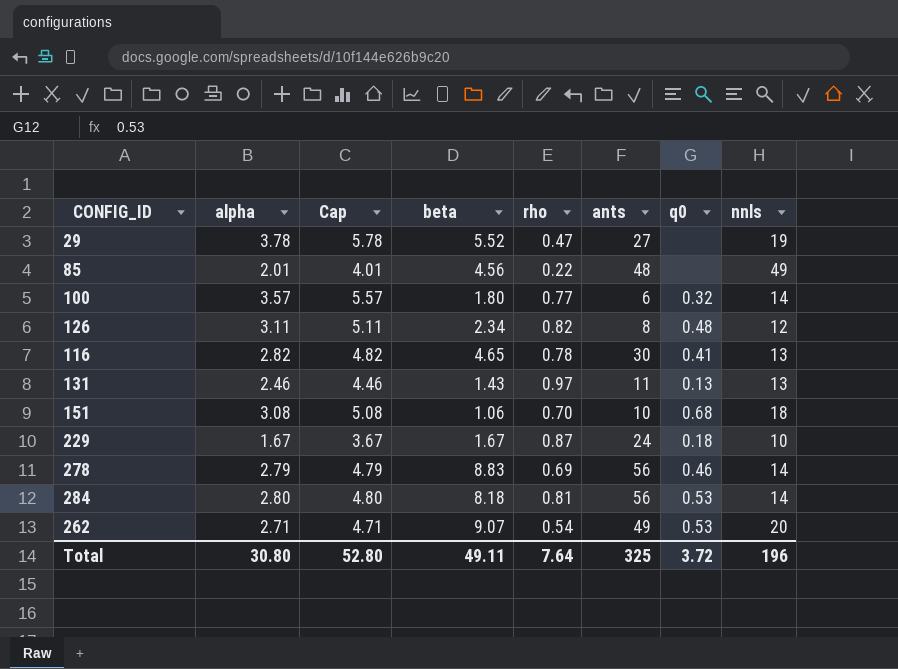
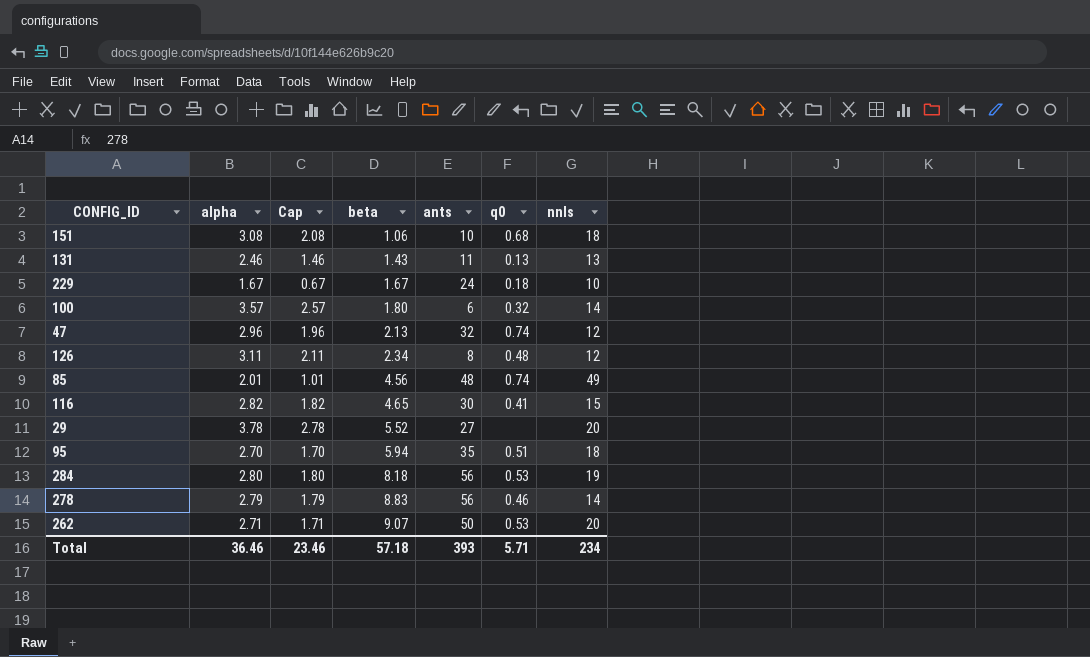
row order: none -> beta ascending
column rho | position: 5 -> none
column Cap | formula: [alpha] + 2 -> [alpha] - 1
row 47: none -> 2.96 | 1.96 | 2.13 | 32 | 0.74 | 12
85 | q0: none -> 0.74
116 | nnls: 13 -> 15
29 | nnls: 19 -> 20
row 95: none -> 2.70 | 1.70 | 5.94 | 35 | 0.51 | 18
284 | nnls: 14 -> 19
262 | ants: 49 -> 50
Total | alpha: 30.80 -> 36.46
Total | Cap: 52.80 -> 23.46
Total | beta: 49.11 -> 57.18
Total | ants: 325 -> 393
Total | q0: 3.72 -> 5.71
Total | nnls: 196 -> 234

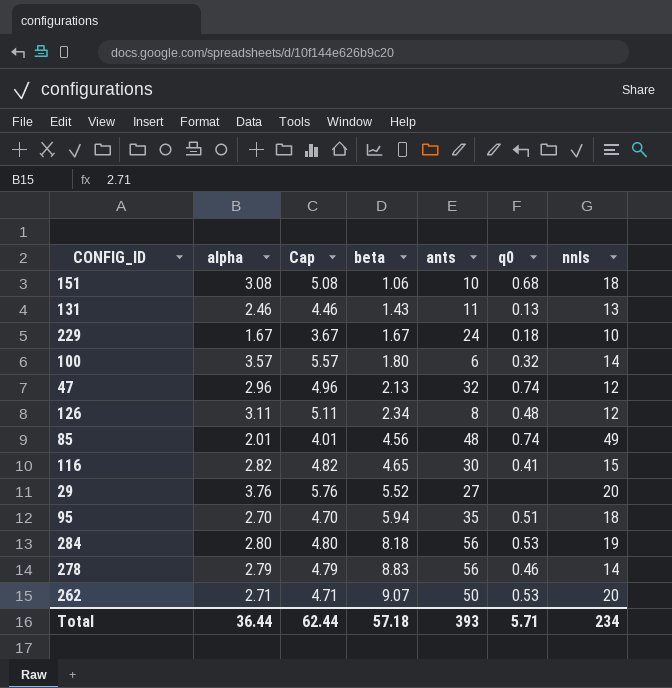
column Cap | formula: [alpha] - 1 -> [alpha] + 2
29 | alpha: 3.78 -> 3.76
Total | alpha: 36.46 -> 36.44
Total | Cap: 23.46 -> 62.44

